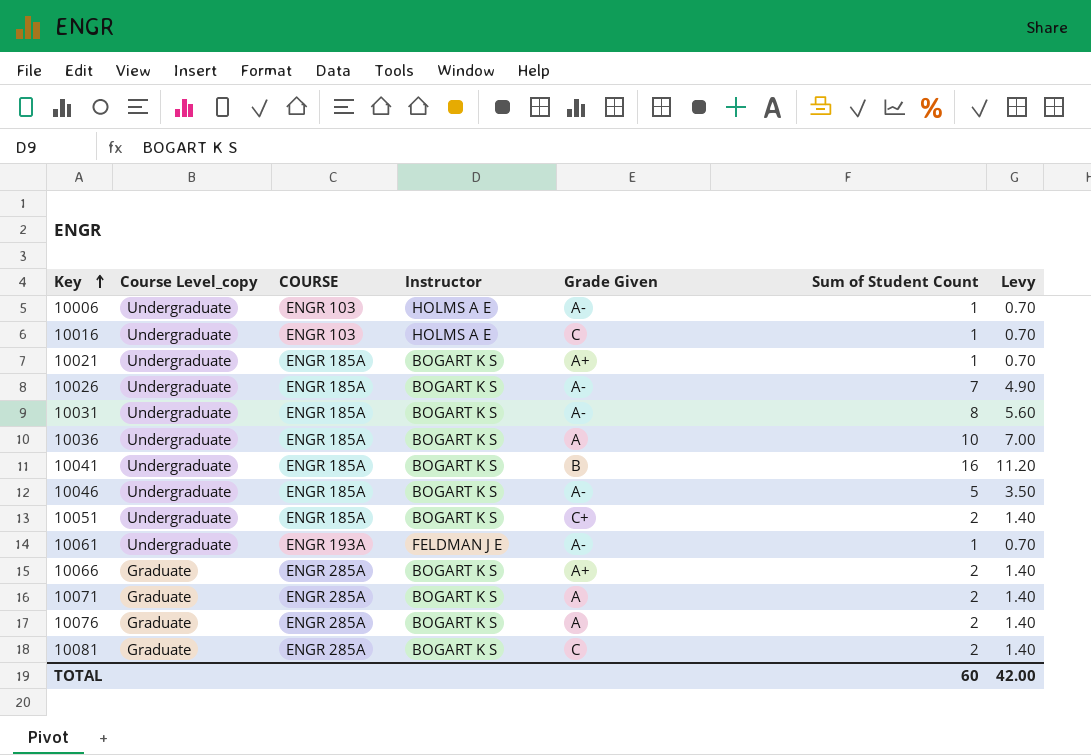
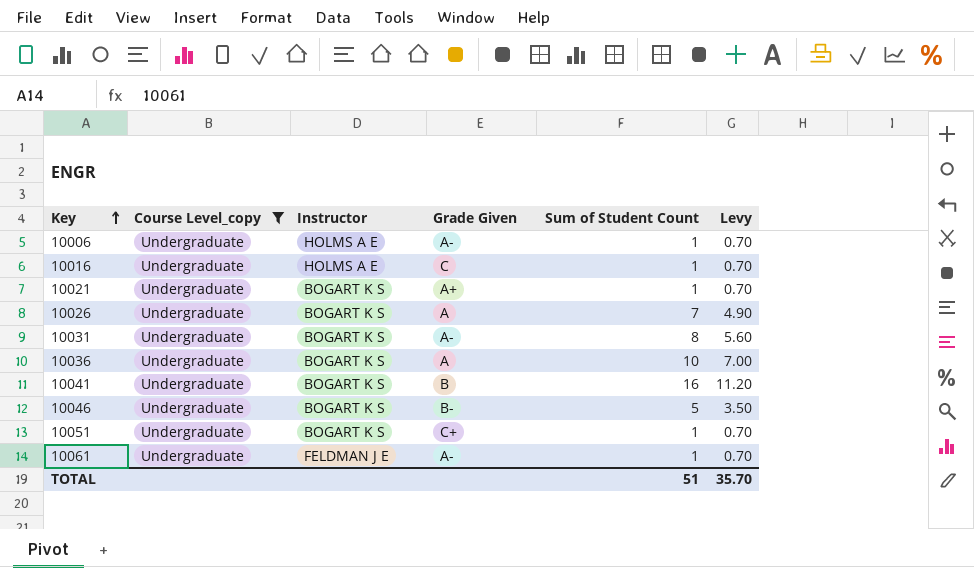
filter: none -> Course Level_copy = Undergraduate
column COURSE | position: 3 -> none
10026 | Grade Given: A- -> A
10046 | Grade Given: A- -> B-
10051 | Sum of Student Count: 2 -> 1
10051 | Levy: 1.40 -> 0.70
TOTAL | Sum of Student Count: 60 -> 51
TOTAL | Levy: 42.00 -> 35.70

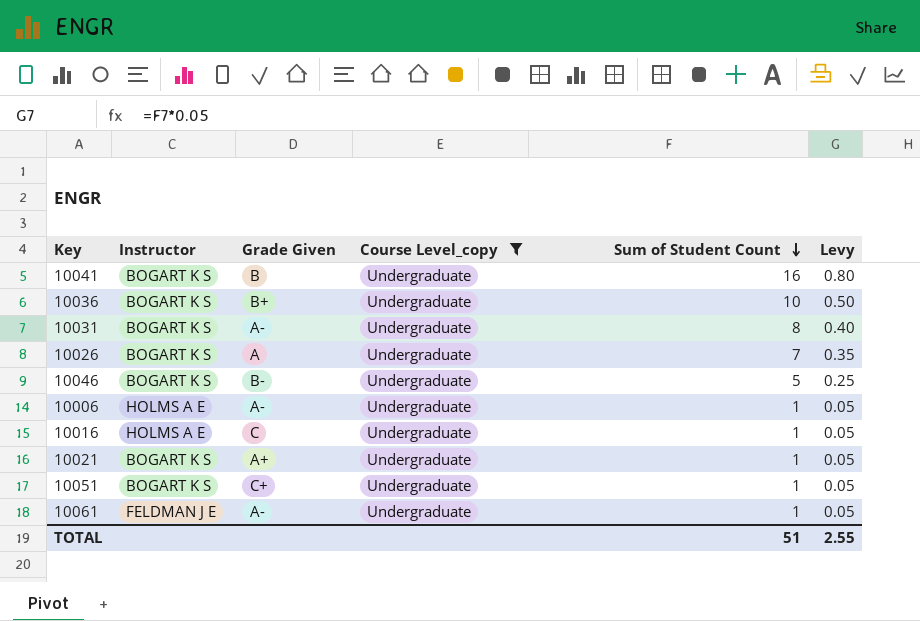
row order: Key ascending -> Sum of Student Count descending
column Course Level_copy | position: 2 -> 4
column Levy | formula: [Sum of Student Count] * 0.7 -> [Sum of Student Count] * 0.05
10036 | Grade Given: A -> B+
TOTAL | Levy: 35.70 -> 2.55

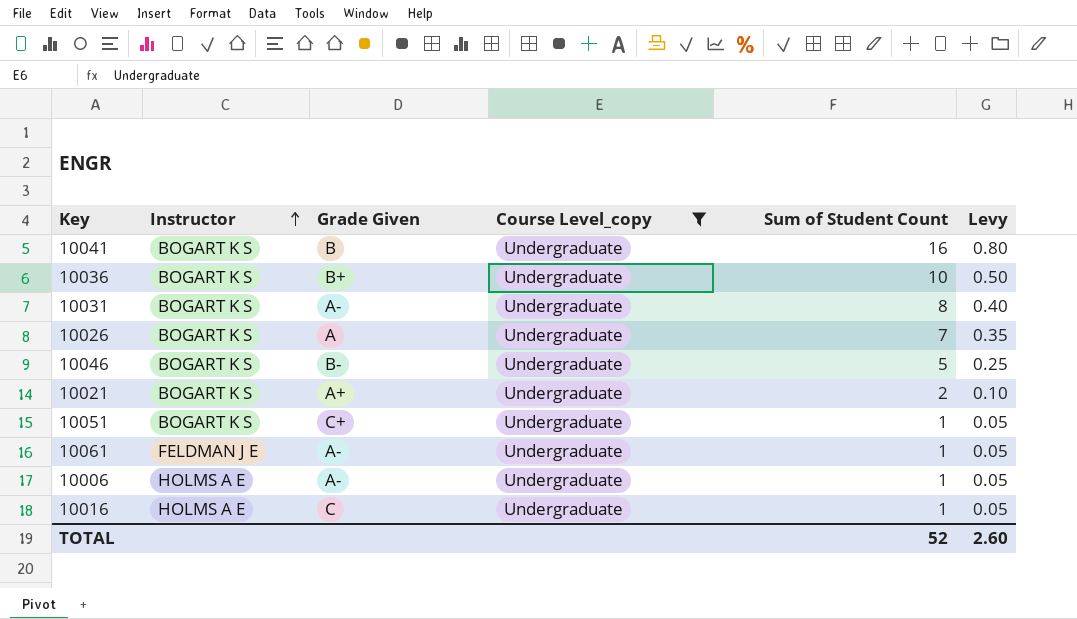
row order: Sum of Student Count descending -> Instructor ascending
10021 | Sum of Student Count: 1 -> 2
10021 | Levy: 0.05 -> 0.10
TOTAL | Sum of Student Count: 51 -> 52
TOTAL | Levy: 2.55 -> 2.60

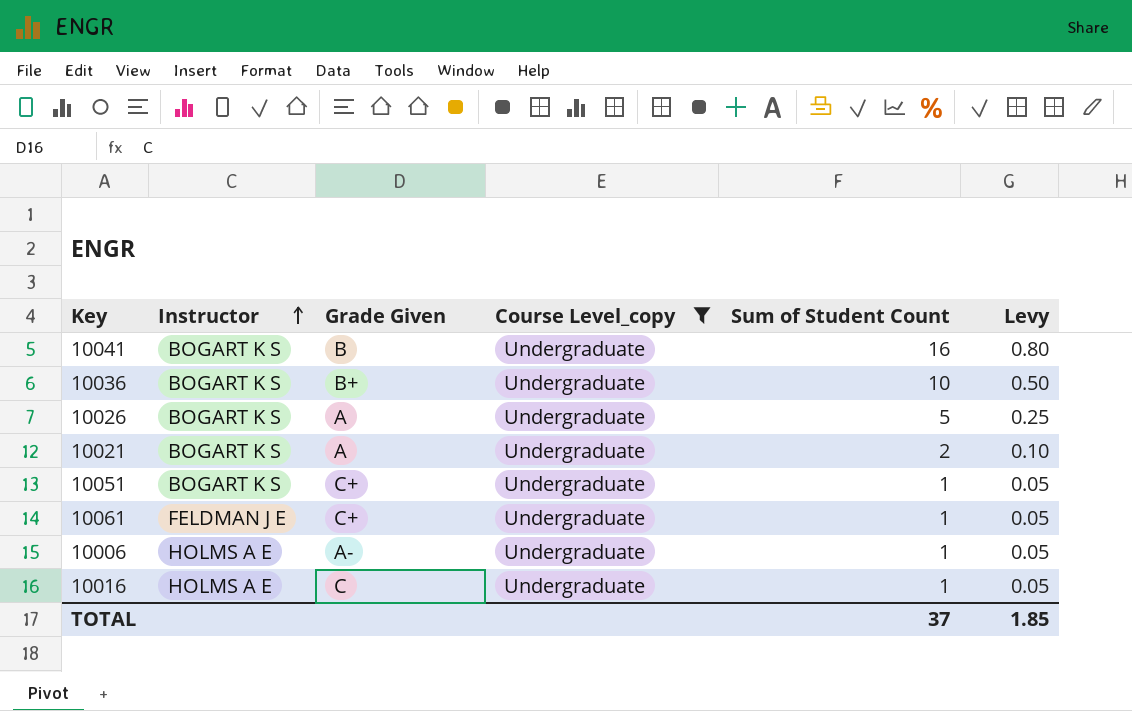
row 10031: BOGART K S | A- | Undergraduate | 8 | 0.40 -> none
row 10046: BOGART K S | B- | Undergraduate | 5 | 0.25 -> none
10026 | Sum of Student Count: 7 -> 5
10026 | Levy: 0.35 -> 0.25
10021 | Grade Given: A+ -> A
10061 | Grade Given: A- -> C+
TOTAL | Sum of Student Count: 52 -> 37
TOTAL | Levy: 2.60 -> 1.85

